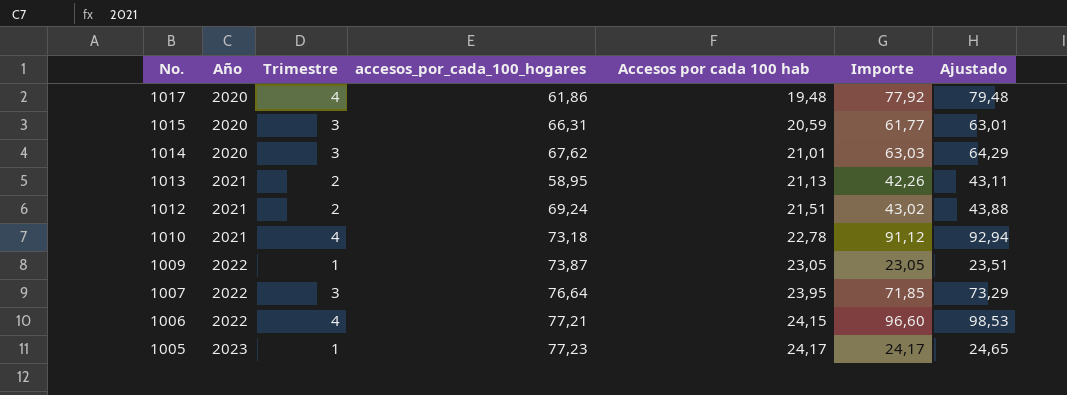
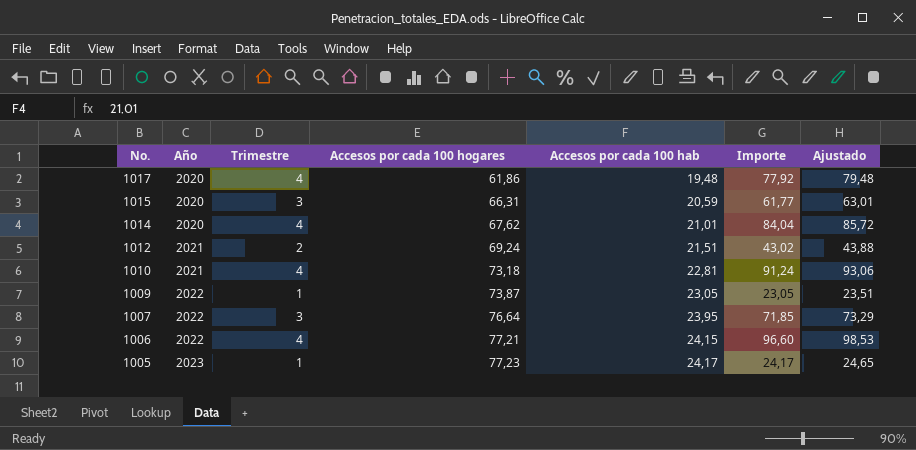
column name: accesos_por_cada_100_hogares -> Accesos por cada 100 hogares
row 1013: 2021 | 2 | 58,95 | 21,13 | 42,26 | 43,11 -> none
1014 | Trimestre: 3 -> 4
1014 | Importe: 63,03 -> 84,04
1014 | Ajustado: 64,29 -> 85,72
1010 | Accesos por cada 100 hab: 22,78 -> 22,81
1010 | Importe: 91,12 -> 91,24
1010 | Ajustado: 92,94 -> 93,06

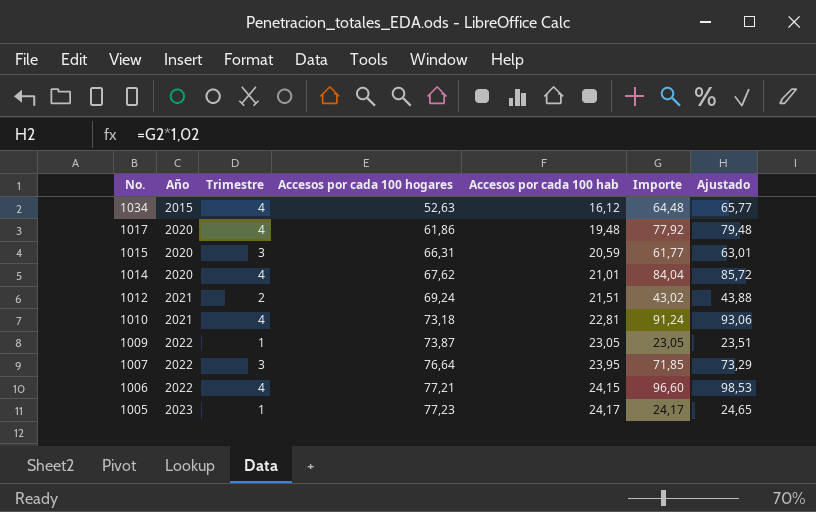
row 1034: none -> 2015 | 4 | 52,63 | 16,12 | 64,48 | 65,77

